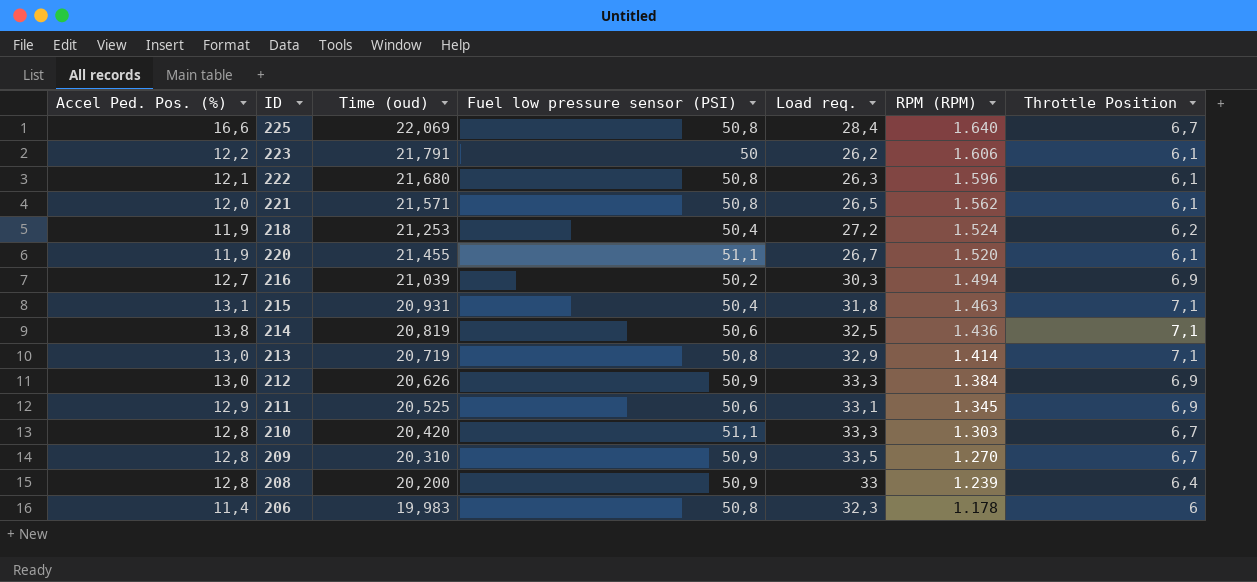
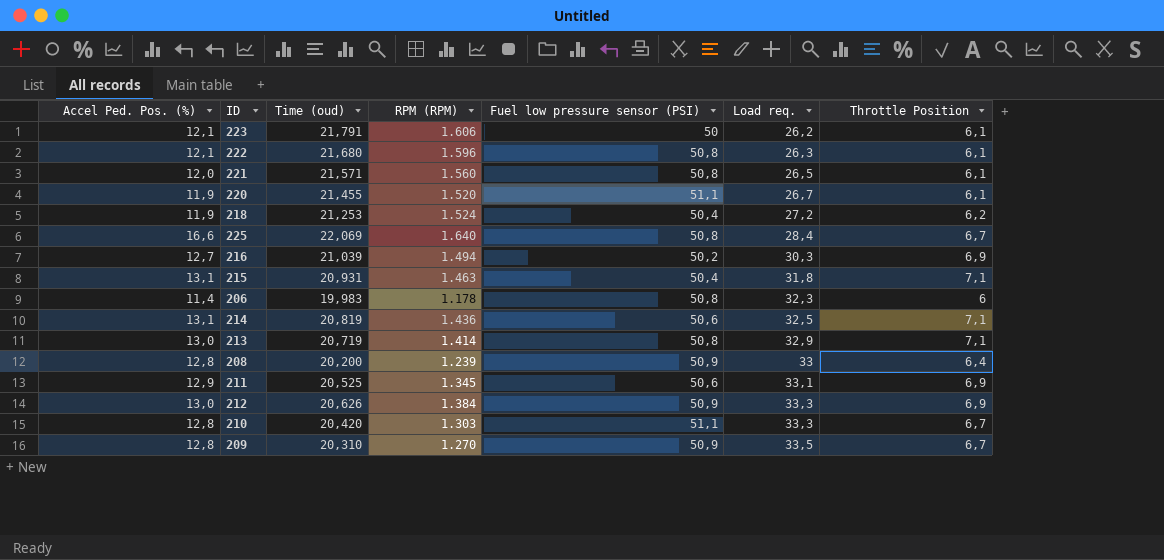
row order: RPM (RPM) descending -> Load req. ascending
column RPM (RPM) | position: 6 -> 4
223 | Accel Ped. Pos. (%): 12,2 -> 12,1
221 | RPM (RPM): 1.562 -> 1.560
214 | Accel Ped. Pos. (%): 13,8 -> 13,1

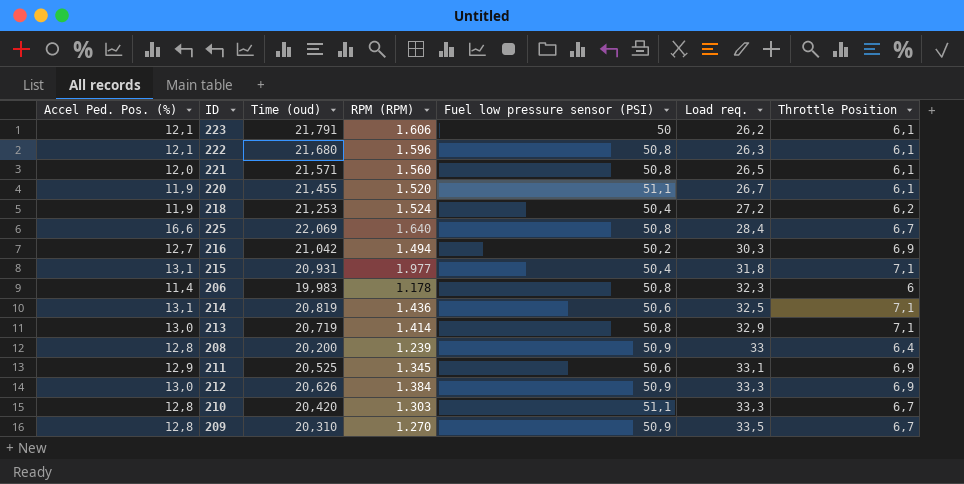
216 | Time (oud): 21,039 -> 21,042
215 | RPM (RPM): 1.463 -> 1.977

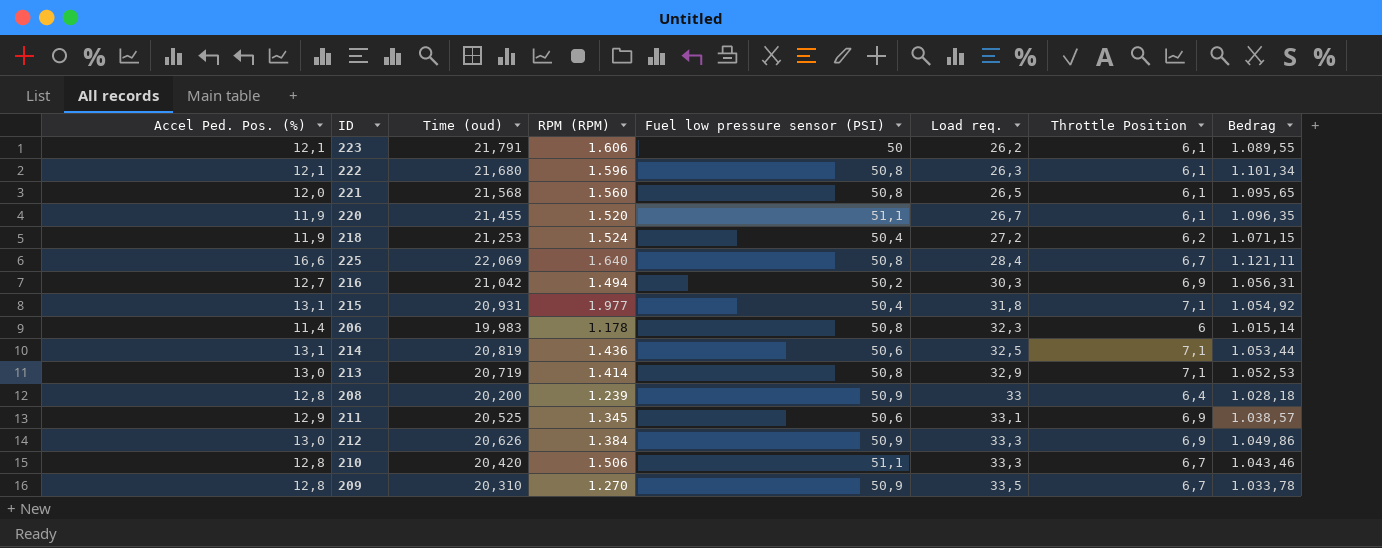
column Bedrag | formula: none -> [Time (oud)] * [Fuel low pressure sensor (PSI)]
221 | Time (oud): 21,571 -> 21,568
210 | RPM (RPM): 1.303 -> 1.506

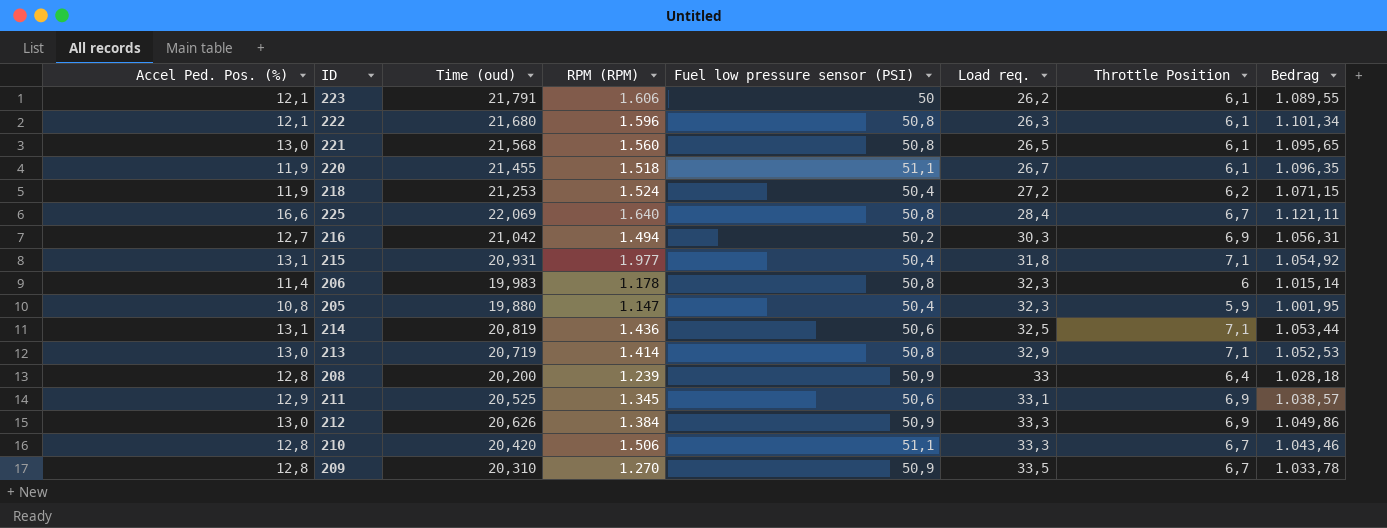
221 | Accel Ped. Pos. (%): 12,0 -> 13,0
220 | RPM (RPM): 1.520 -> 1.518
row 205: none -> 10,8 | 19,880 | 1.147 | 50,4 | 32,3 | 5,9 | 1.001,95

